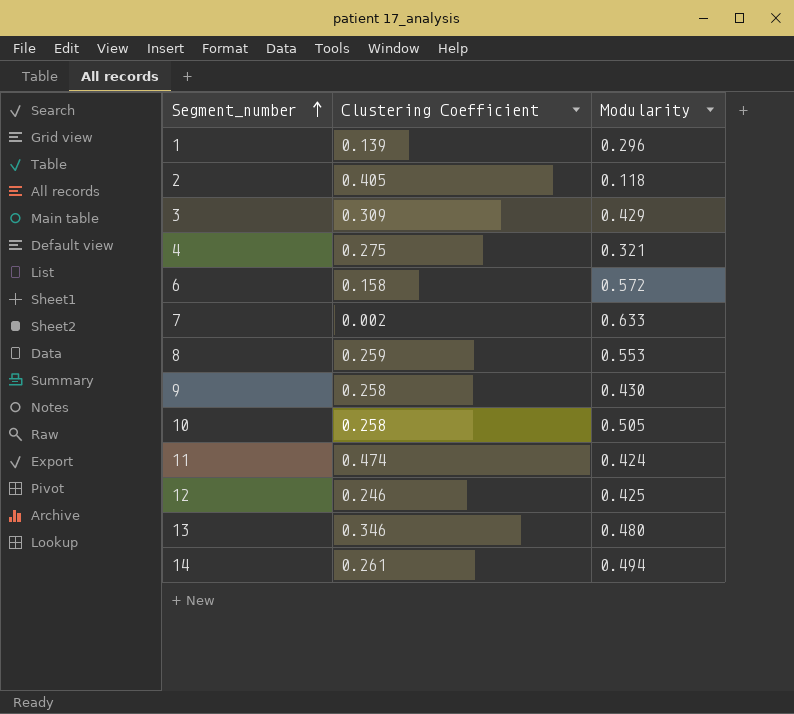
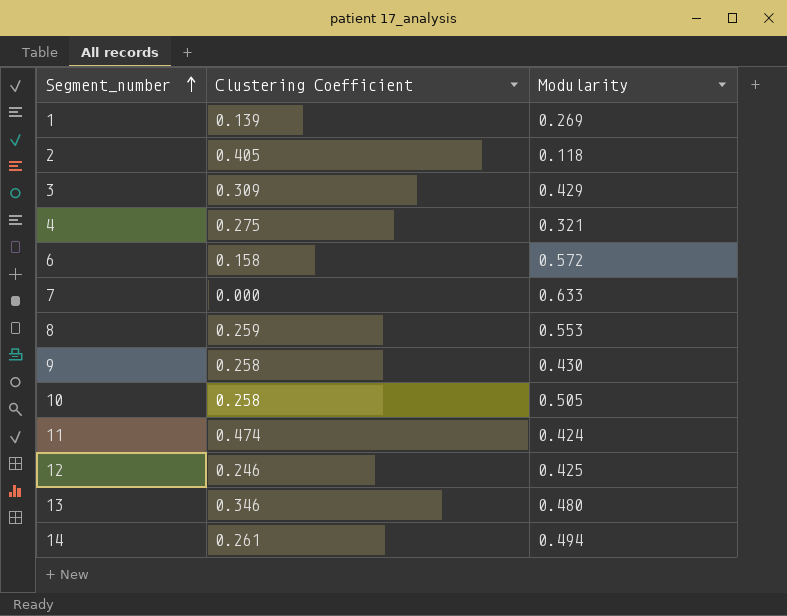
1 | Modularity: 0.296 -> 0.269
7 | Clustering Coefficient: 0.002 -> 0.000

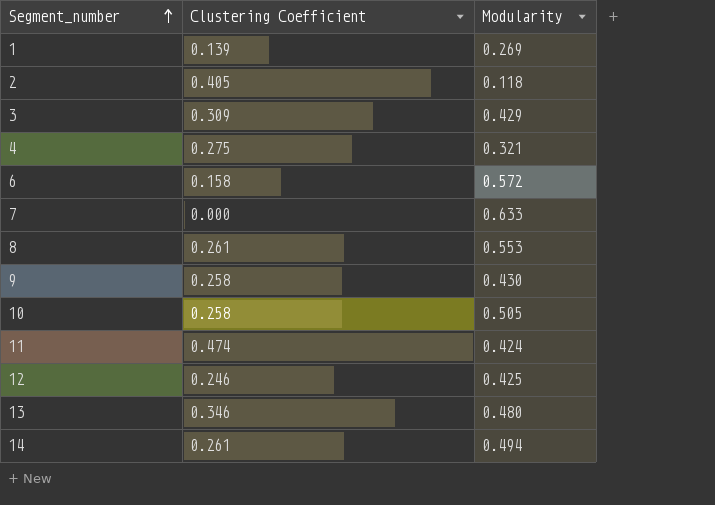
8 | Clustering Coefficient: 0.259 -> 0.261

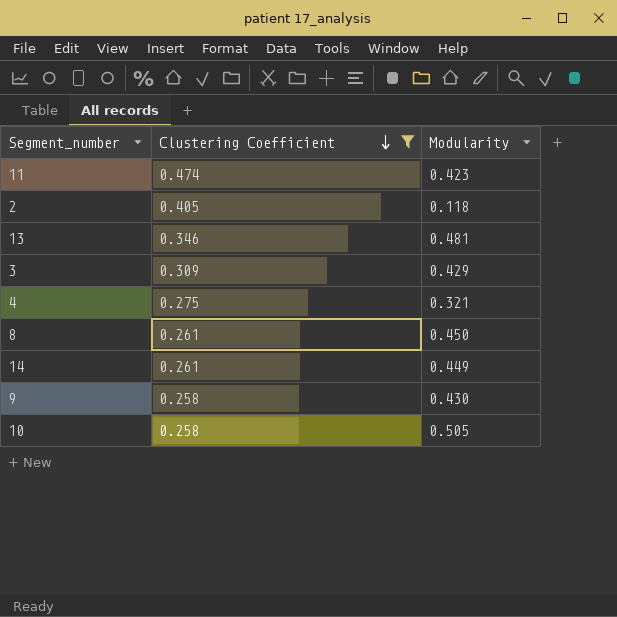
filter: none -> Clustering Coefficient >= 0.258
row order: Segment_number ascending -> Clustering Coefficient descending
11 | Modularity: 0.424 -> 0.423
13 | Modularity: 0.480 -> 0.481
8 | Modularity: 0.553 -> 0.450
14 | Modularity: 0.494 -> 0.449

